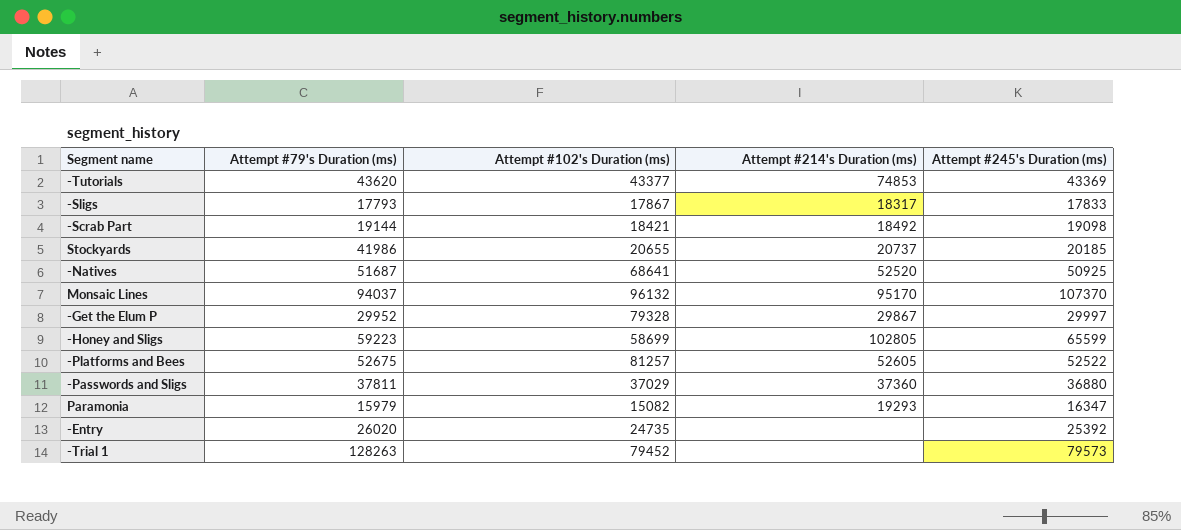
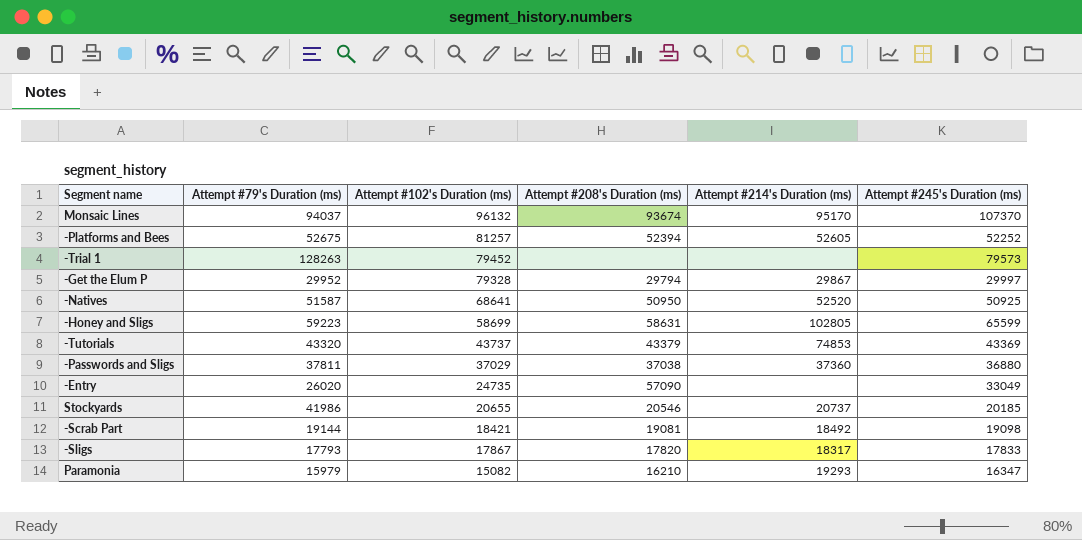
row order: none -> Attempt #102's Duration (ms) descending
column Attempt #208's Duration (ms) | position: none -> 4
-Platforms and Bees | Attempt #245's Duration (ms): 52522 -> 52252
-Natives | Attempt #79's Duration (ms): 51687 -> 51587
-Tutorials | Attempt #79's Duration (ms): 43620 -> 43320
-Tutorials | Attempt #102's Duration (ms): 43377 -> 43737
-Entry | Attempt #245's Duration (ms): 25392 -> 33049

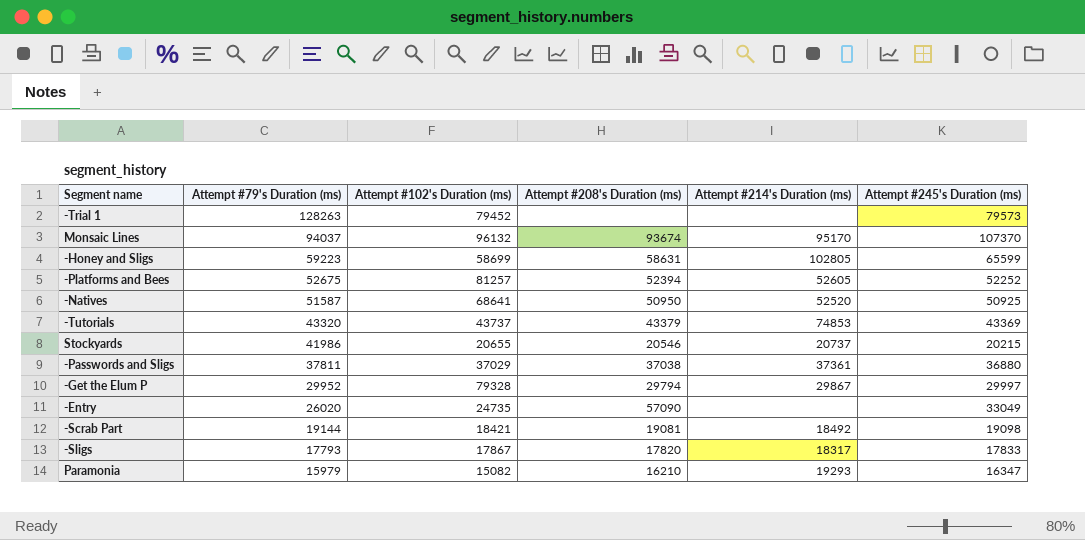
row order: Attempt #102's Duration (ms) descending -> Attempt #79's Duration (ms) descending
Stockyards | Attempt #245's Duration (ms): 20185 -> 20215
-Passwords and Sligs | Attempt #214's Duration (ms): 37360 -> 37361

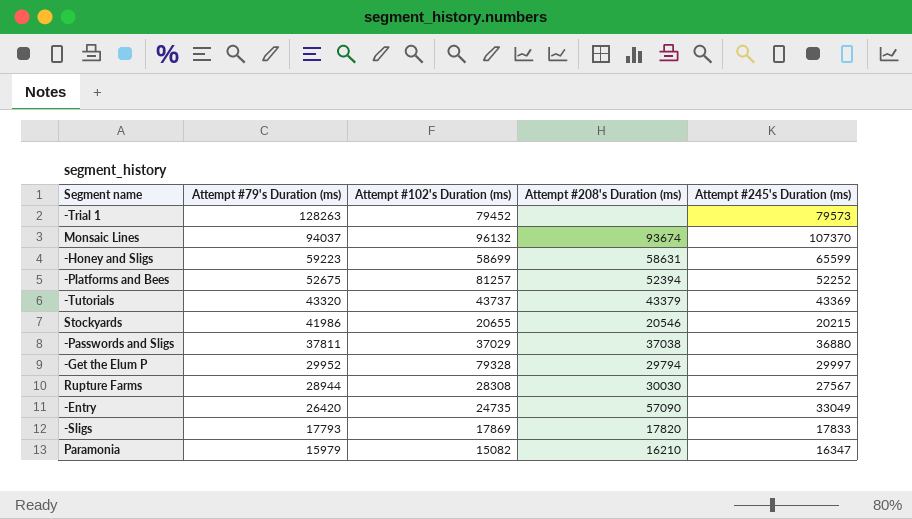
column Attempt #214's Duration (ms) | position: 5 -> none
row -Natives: 51587 | 68641 | 50950 | 52520 | 50925 -> none
row -Scrab Part: 19144 | 18421 | 19081 | 18492 | 19098 -> none
row Rupture Farms: none -> 28944 | 28308 | 30030 | 27567
-Entry | Attempt #79's Duration (ms): 26020 -> 26420
-Sligs | Attempt #102's Duration (ms): 17867 -> 17869

